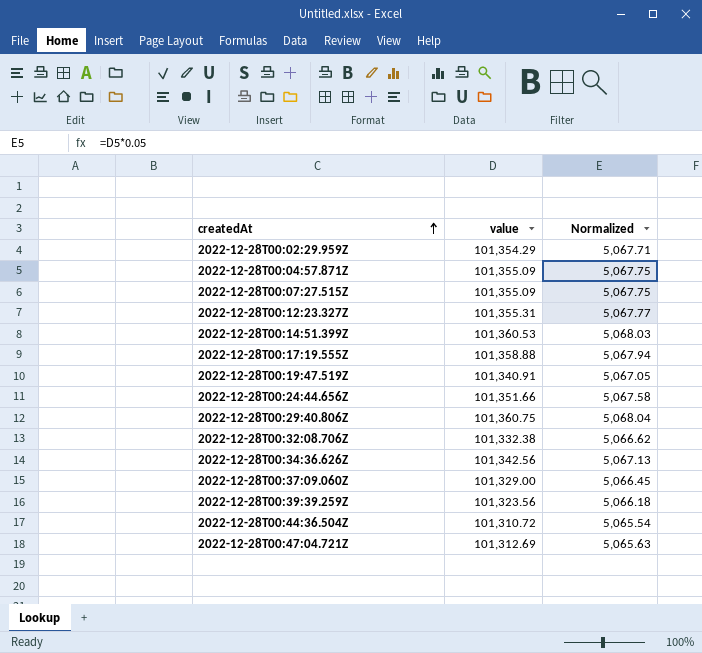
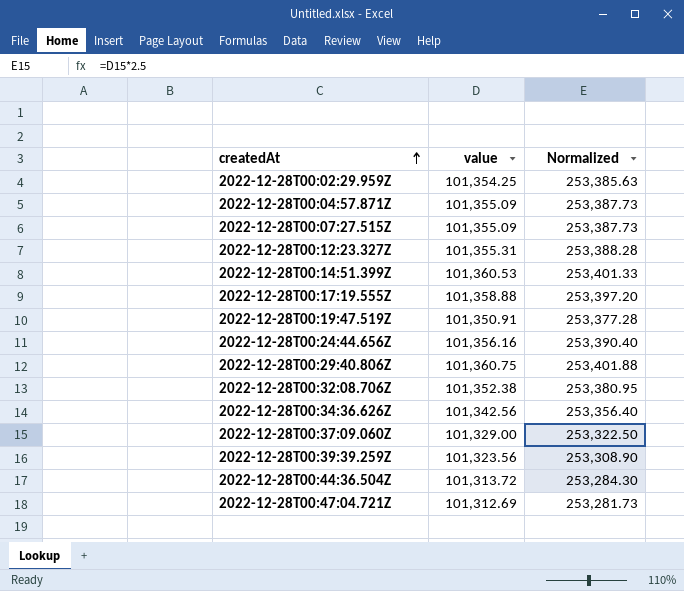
column Normalized | formula: [value] * 0.05 -> [value] * 2.5
2022-12-28T00:02:29.959Z | value: 101,354.29 -> 101,354.25
2022-12-28T00:19:47.519Z | value: 101,340.91 -> 101,350.91
2022-12-28T00:24:44.656Z | value: 101,351.66 -> 101,356.16
2022-12-28T00:32:08.706Z | value: 101,332.38 -> 101,352.38
2022-12-28T00:44:36.504Z | value: 101,310.72 -> 101,313.72

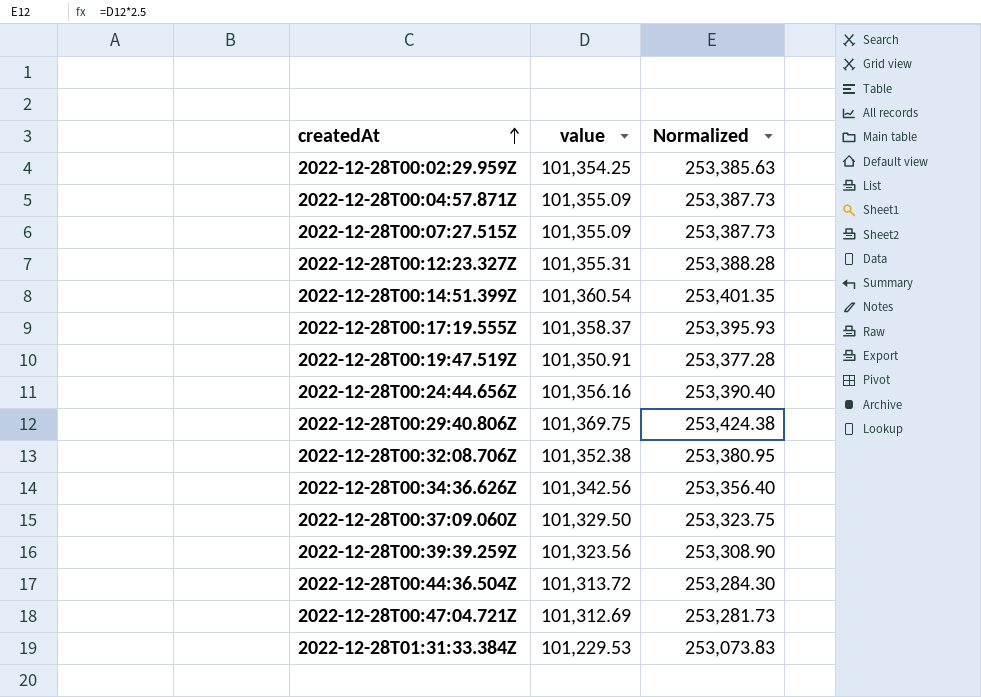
2022-12-28T00:14:51.399Z | value: 101,360.53 -> 101,360.54
2022-12-28T00:14:51.399Z | Normalized: 253,401.33 -> 253,401.35
2022-12-28T00:17:19.555Z | value: 101,358.88 -> 101,358.37
2022-12-28T00:17:19.555Z | Normalized: 253,397.20 -> 253,395.93
2022-12-28T00:29:40.806Z | value: 101,360.75 -> 101,369.75
2022-12-28T00:29:40.806Z | Normalized: 253,401.88 -> 253,424.38
2022-12-28T00:37:09.060Z | value: 101,329.00 -> 101,329.50
2022-12-28T00:37:09.060Z | Normalized: 253,322.50 -> 253,323.75
row 2022-12-28T01:31:33.384Z: none -> 101,229.53 | 253,073.83

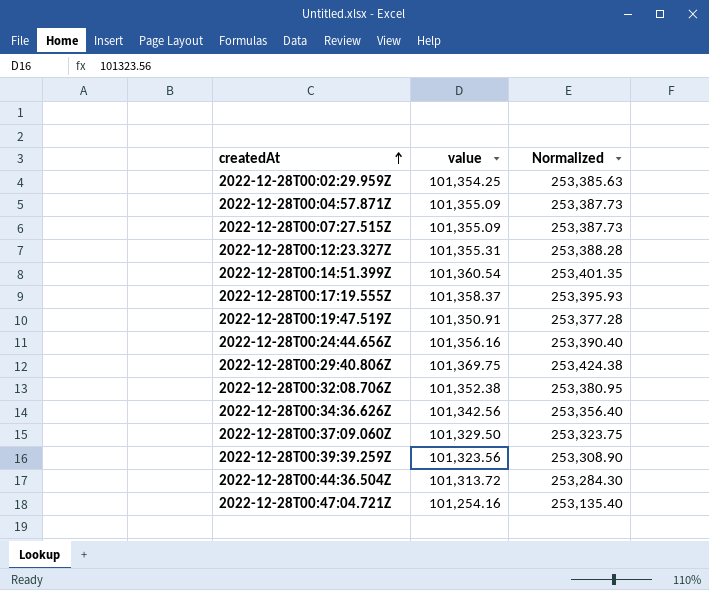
row 2022-12-28T01:31:33.384Z: 101,229.53 | 253,073.83 -> none
2022-12-28T00:47:04.721Z | value: 101,312.69 -> 101,254.16
2022-12-28T00:47:04.721Z | Normalized: 253,281.73 -> 253,135.40

